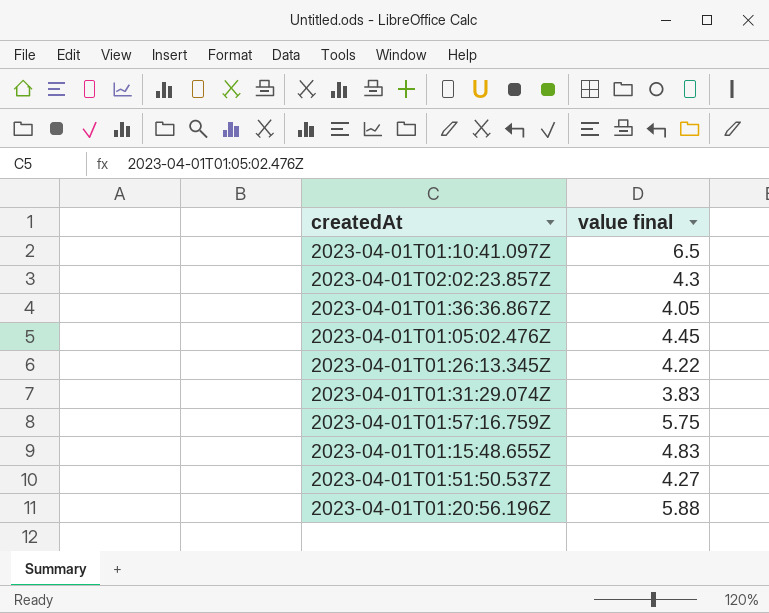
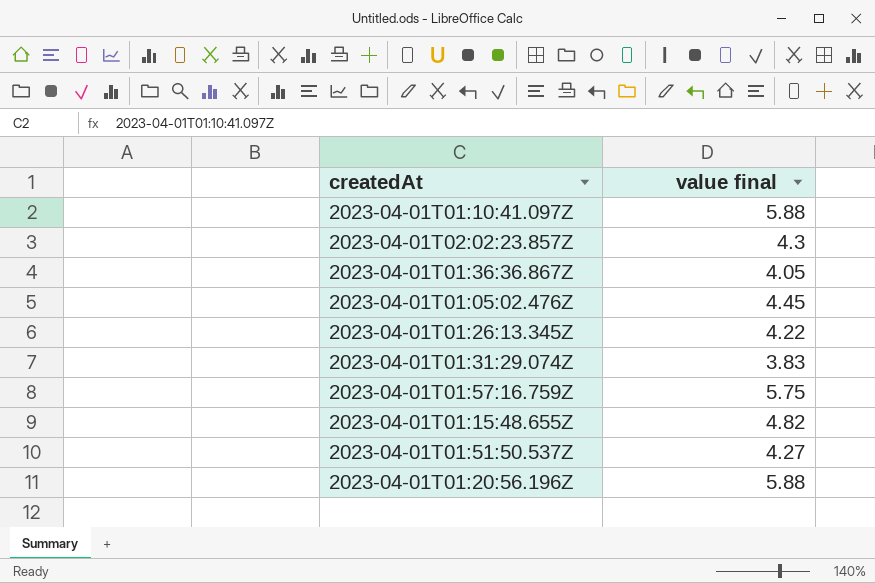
2023-04-01T01:10:41.097Z | value final: 6.5 -> 5.88
2023-04-01T01:15:48.655Z | value final: 4.83 -> 4.82

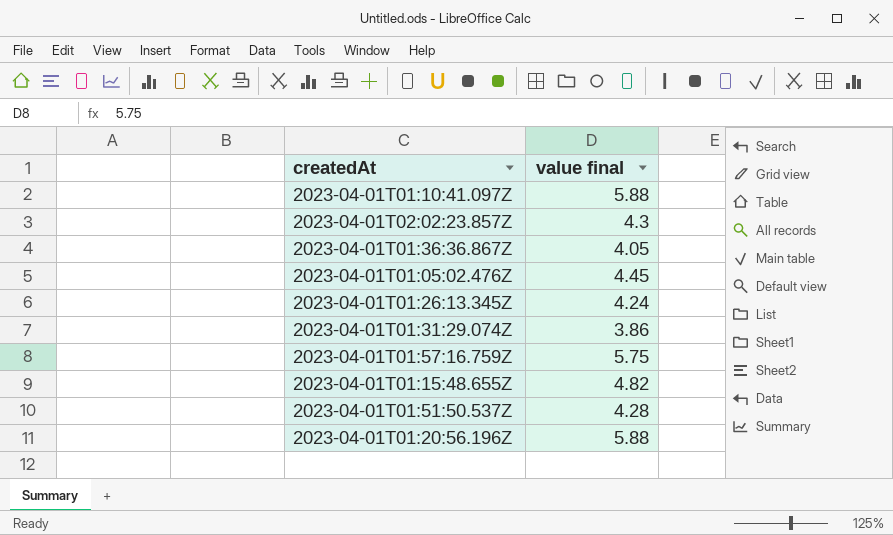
2023-04-01T01:26:13.345Z | value final: 4.22 -> 4.24
2023-04-01T01:31:29.074Z | value final: 3.83 -> 3.86
2023-04-01T01:51:50.537Z | value final: 4.27 -> 4.28

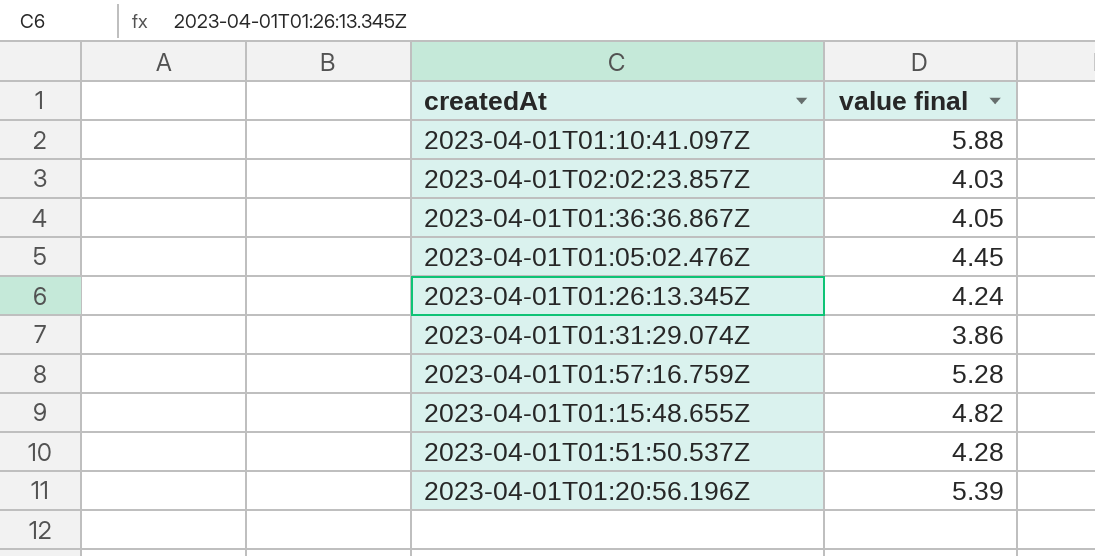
2023-04-01T02:02:23.857Z | value final: 4.3 -> 4.03
2023-04-01T01:57:16.759Z | value final: 5.75 -> 5.28
2023-04-01T01:20:56.196Z | value final: 5.88 -> 5.39

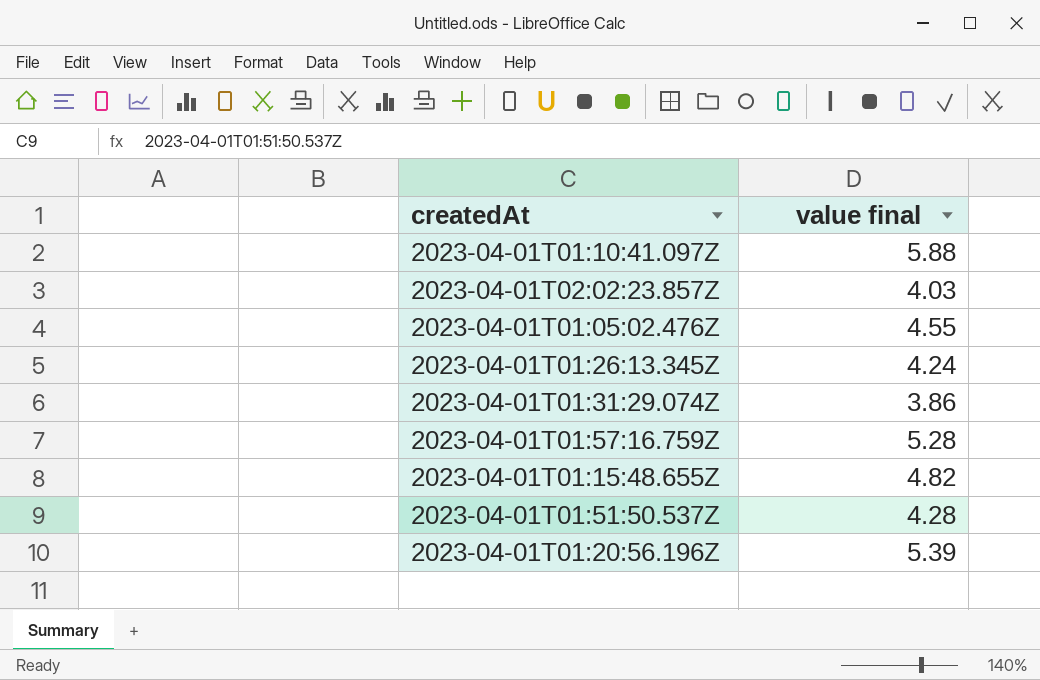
row 2023-04-01T01:36:36.867Z: 4.05 -> none
2023-04-01T01:05:02.476Z | value final: 4.45 -> 4.55

